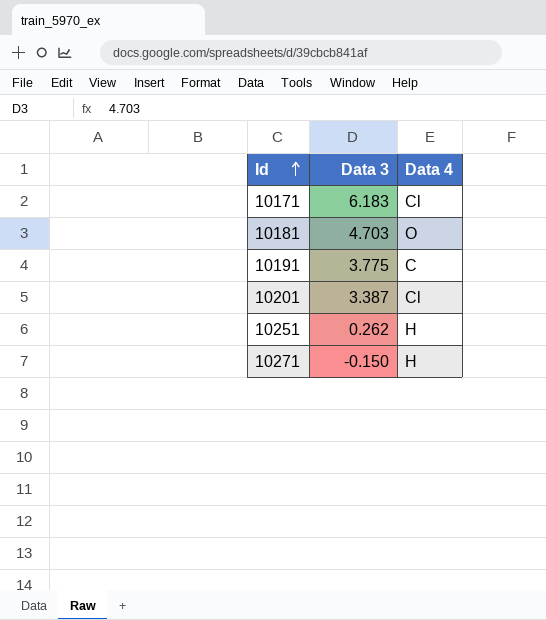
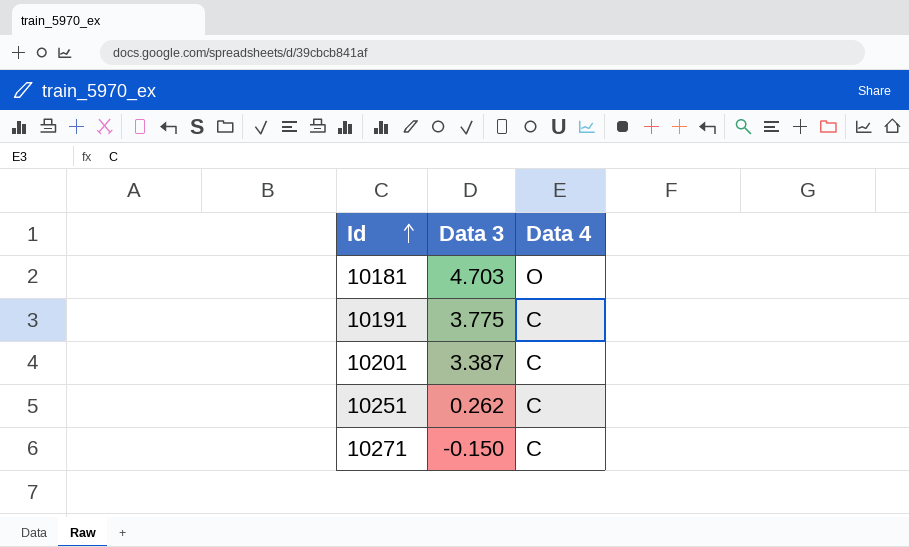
row 10171: 6.183 | Cl -> none
10201 | Data 4: Cl -> C
10251 | Data 4: H -> C
10271 | Data 4: H -> C

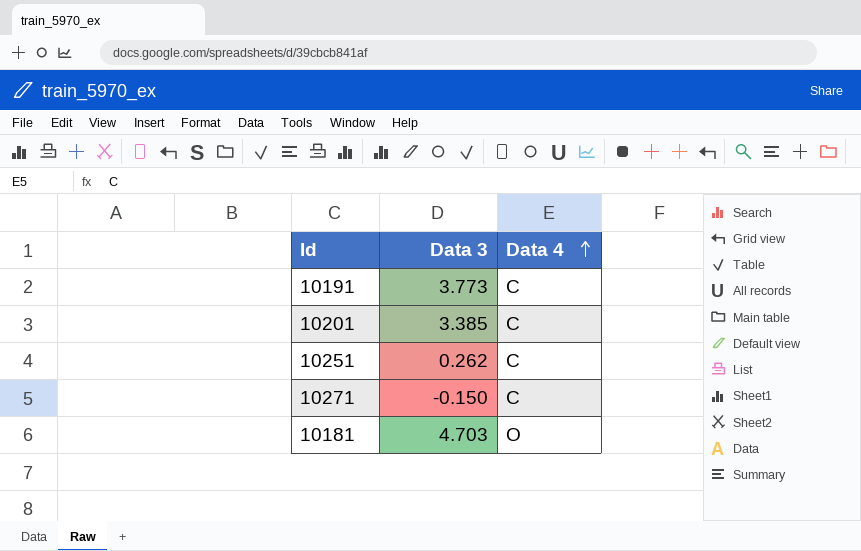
row order: Id ascending -> Data 4 ascending
10191 | Data 3: 3.775 -> 3.773
10201 | Data 3: 3.387 -> 3.385

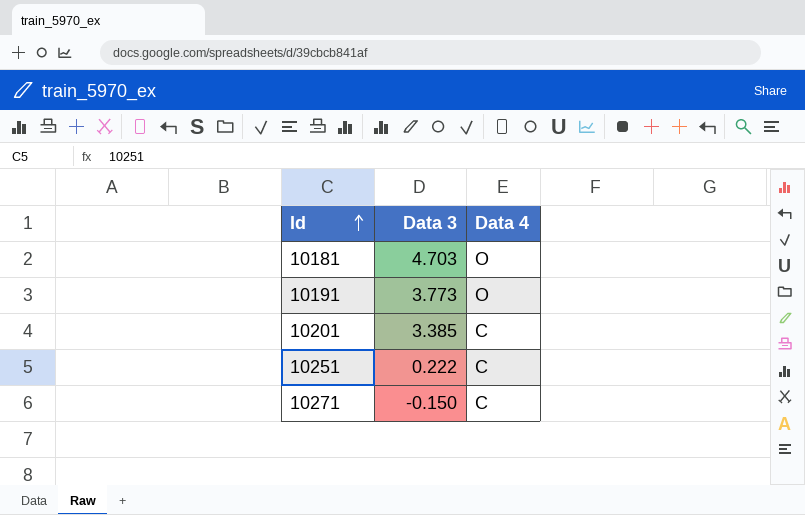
row order: Data 4 ascending -> Id ascending
10191 | Data 4: C -> O
10251 | Data 3: 0.262 -> 0.222

